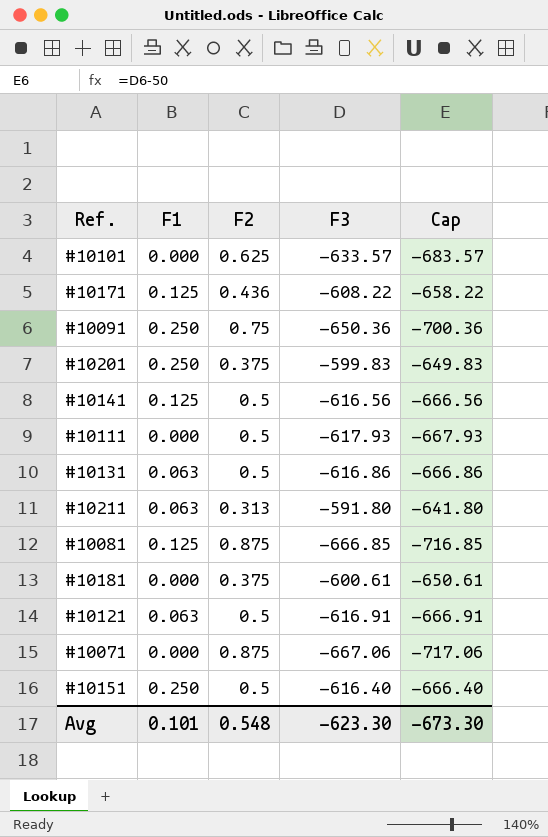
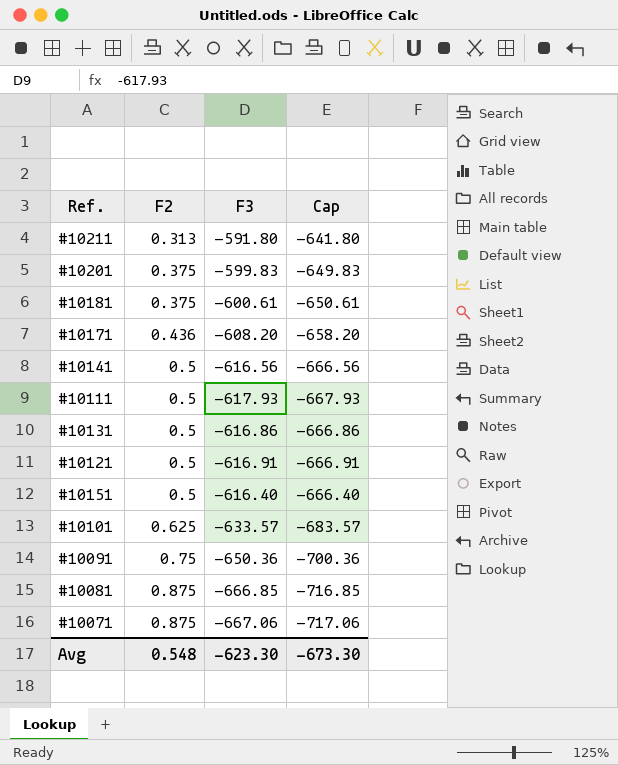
row order: none -> F2 ascending
column F1 | position: 2 -> none
#10171 | F3: -608.22 -> -608.20
#10171 | Cap: -658.22 -> -658.20

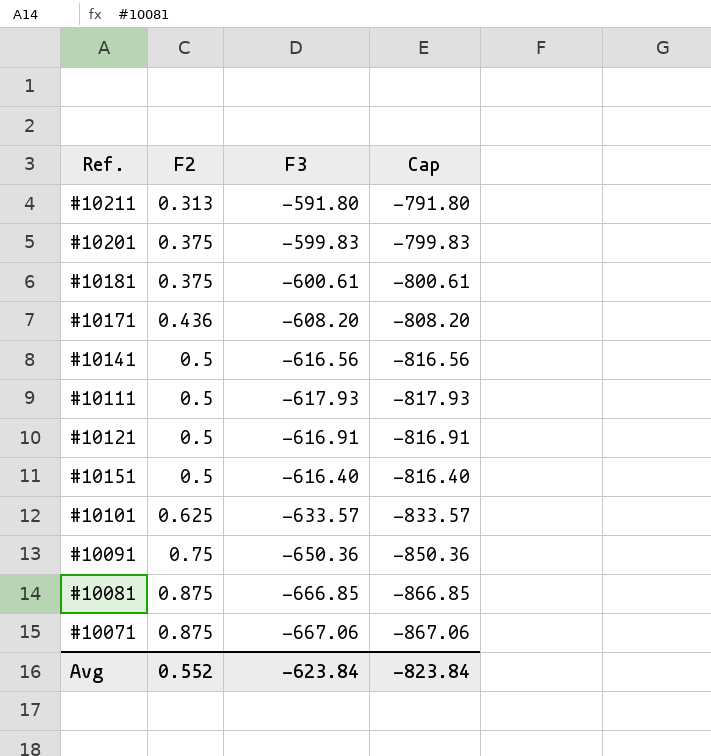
column Cap | formula: [F3] - 50 -> [F3] - 200
row #10131: 0.5 | -616.86 | -666.86 -> none
Avg | F2: 0.548 -> 0.552
Avg | F3: -623.30 -> -623.84
Avg | Cap: -673.30 -> -823.84

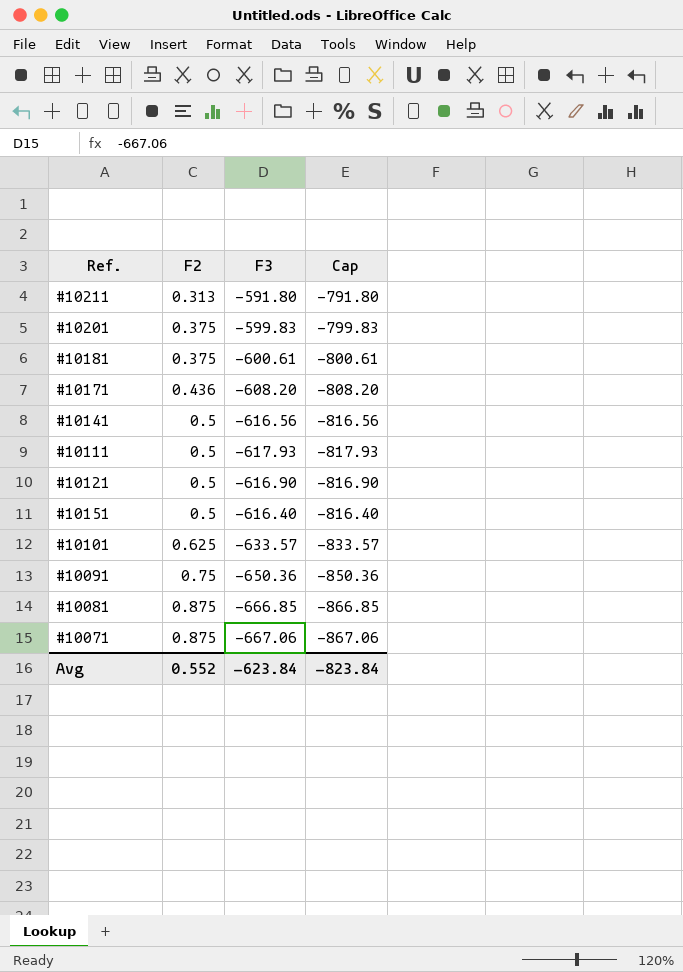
#10121 | F3: -616.91 -> -616.90
#10121 | Cap: -816.91 -> -816.90

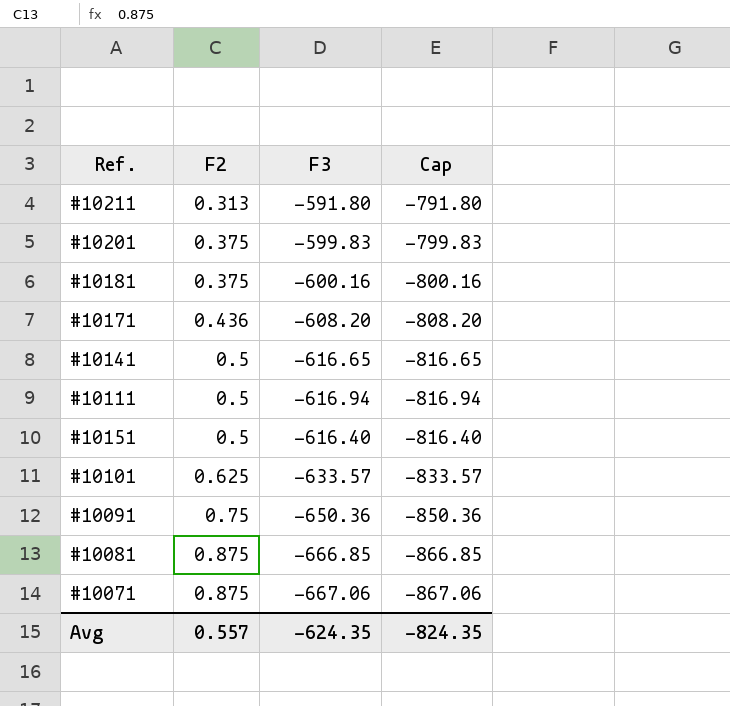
row #10121: 0.5 | -616.90 | -816.90 -> none
#10181 | F3: -600.61 -> -600.16
#10181 | Cap: -800.61 -> -800.16
#10141 | F3: -616.56 -> -616.65
#10141 | Cap: -816.56 -> -816.65
#10111 | F3: -617.93 -> -616.94
#10111 | Cap: -817.93 -> -816.94
Avg | F2: 0.552 -> 0.557
Avg | F3: -623.84 -> -624.35
Avg | Cap: -823.84 -> -824.35

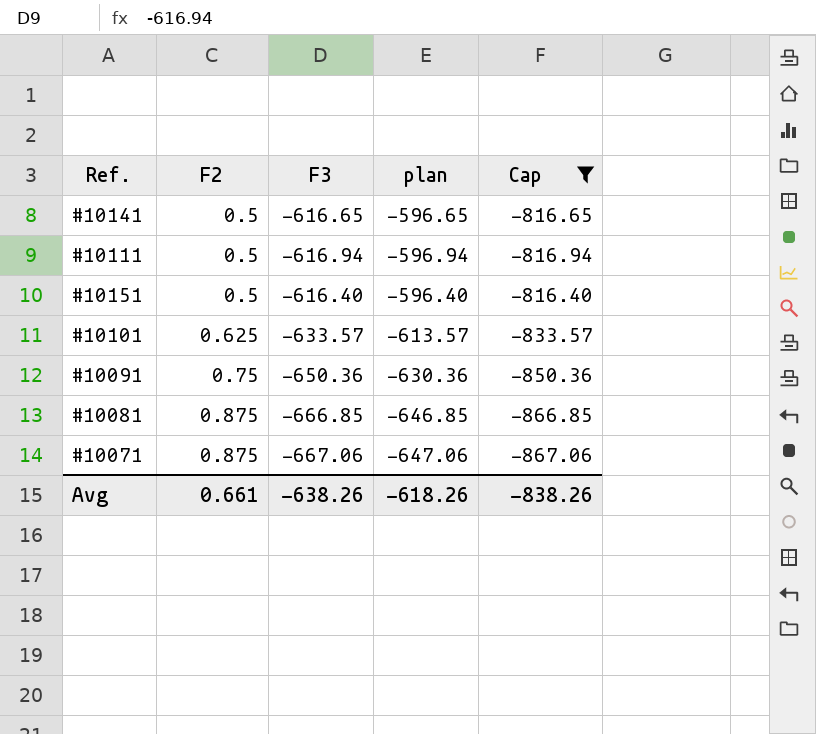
filter: none -> Cap <= -816.40
column plan | formula: none -> [F3] + 20
Avg | F2: 0.557 -> 0.661
Avg | F3: -624.35 -> -638.26
Avg | Cap: -824.35 -> -838.26

